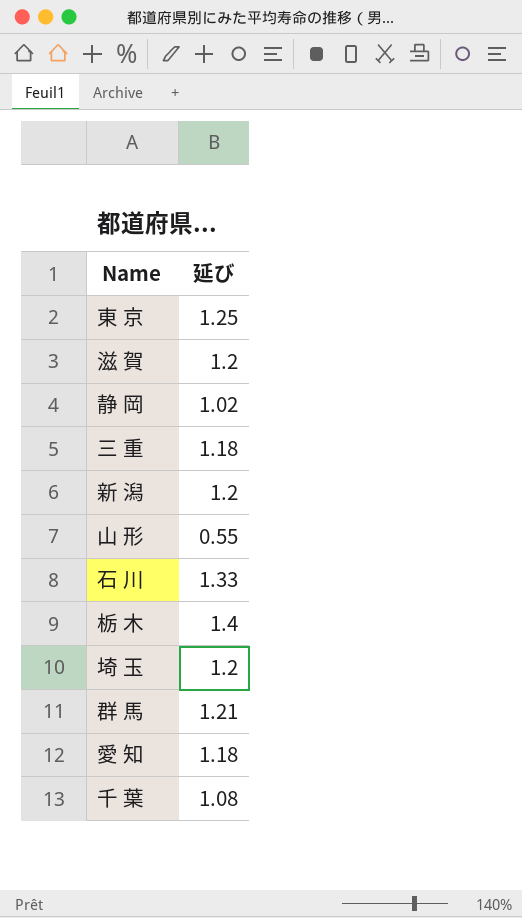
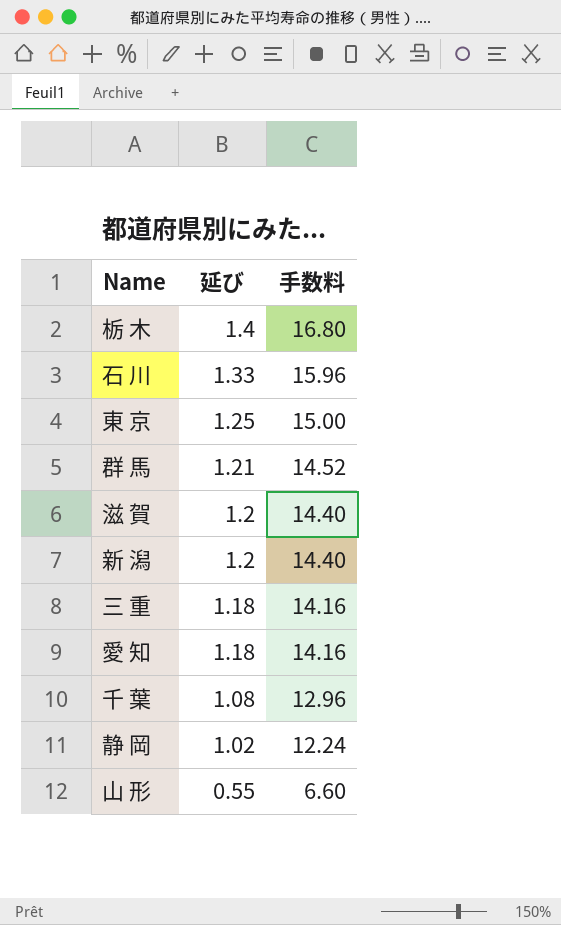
row order: none -> 延び descending
column 手数料 | formula: none -> [延び] * 12
row 埼 玉: 1.2 -> none

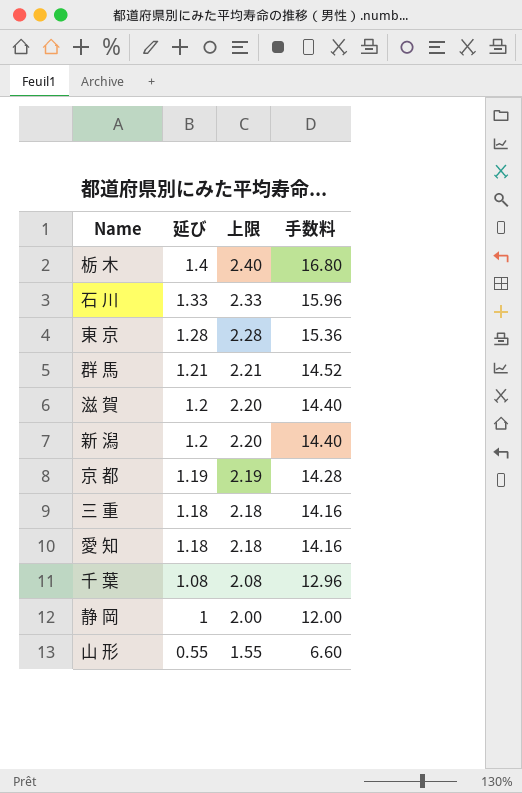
column 上限 | formula: none -> [延び] + 1
東 京 | 延び: 1.25 -> 1.28
東 京 | 手数料: 15.00 -> 15.36
row 京 都: none -> 1.19 | 2.19 | 14.28
静 岡 | 延び: 1.02 -> 1
静 岡 | 手数料: 12.24 -> 12.00

